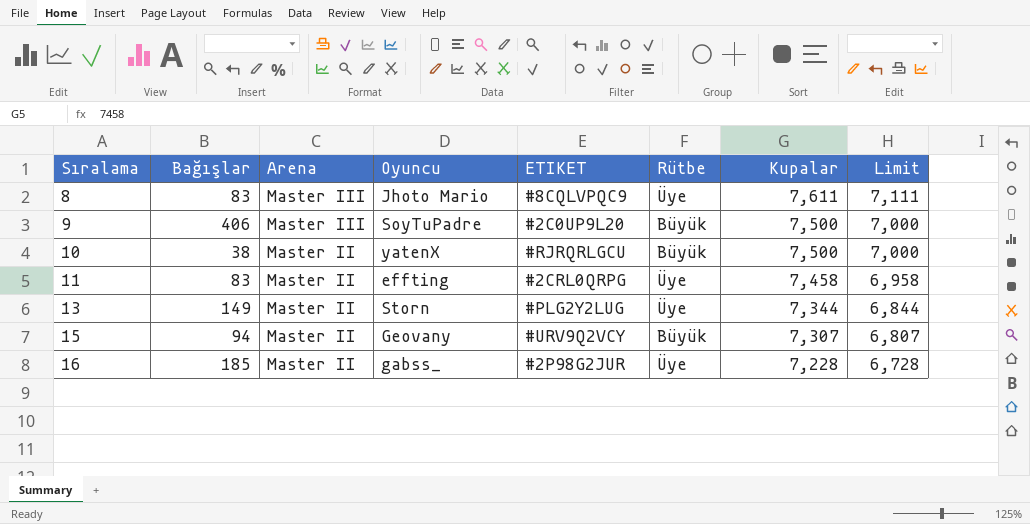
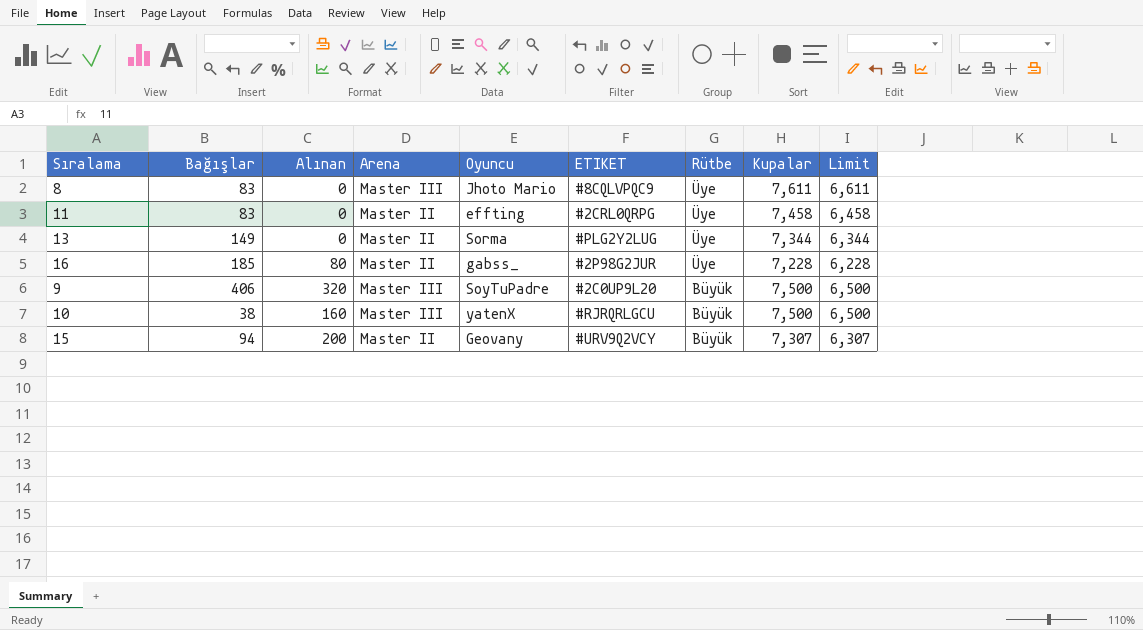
row order: Sıralama ascending -> Rütbe descending
column Alınan | position: none -> 3
column Limit | formula: [Kupalar] - 500 -> [Kupalar] - 1000
13 | Oyuncu: Storn -> Sorma
10 | Arena: Master II -> Master III

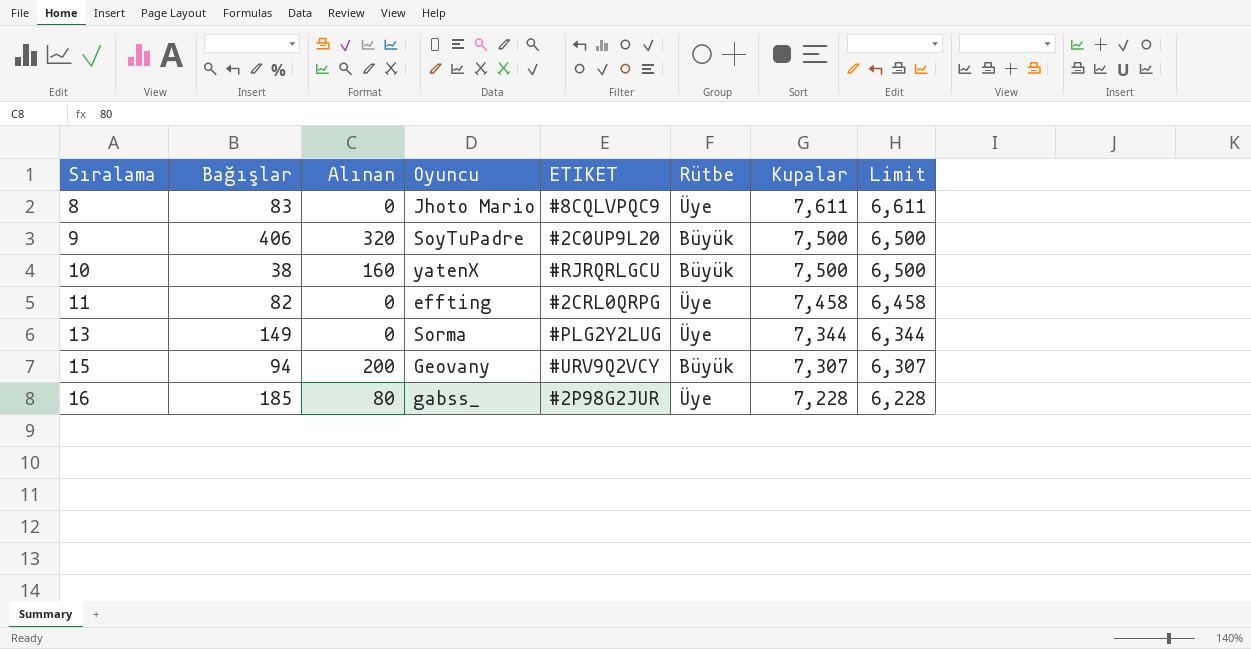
row order: Rütbe descending -> Sıralama ascending
column Arena | position: 4 -> none
11 | Bağışlar: 83 -> 82

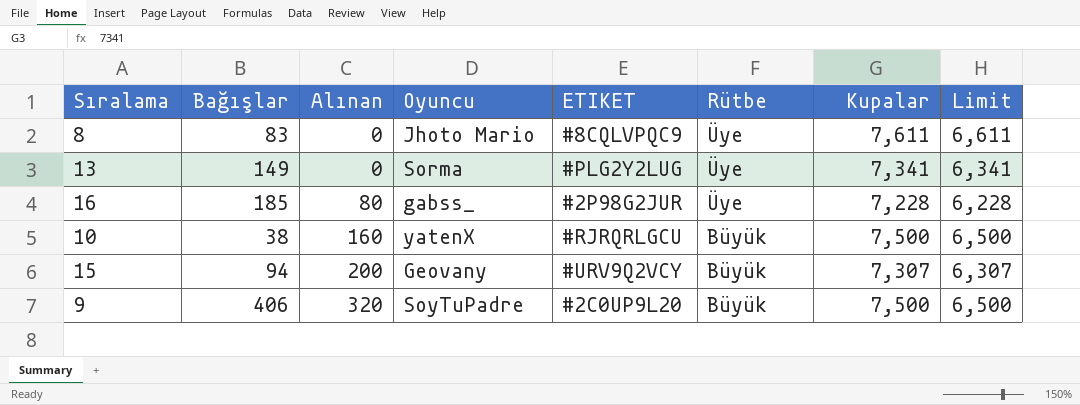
row order: Sıralama ascending -> Alınan ascending
row 11: 82 | 0 | effting | #2CRL0QRPG | Üye | 7,458 | 6,458 -> none
13 | Kupalar: 7,344 -> 7,341
13 | Limit: 6,344 -> 6,341

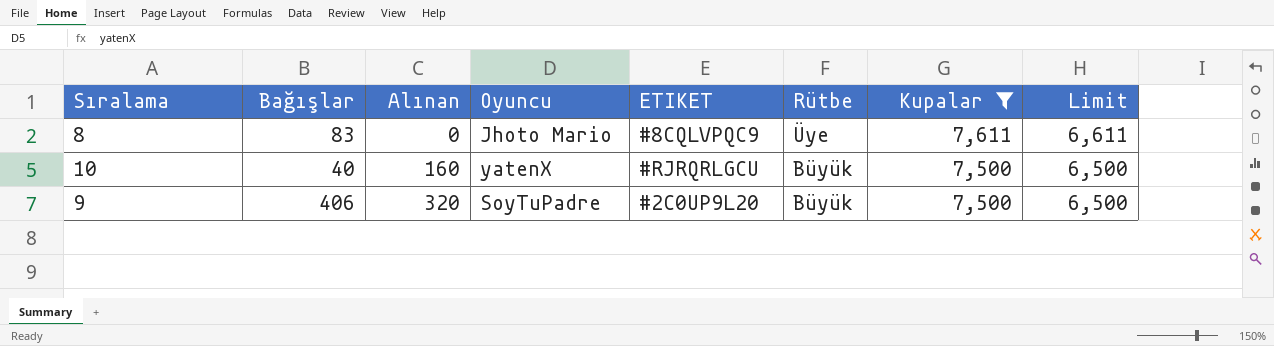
filter: none -> Kupalar >= 7,500
10 | Bağışlar: 38 -> 40

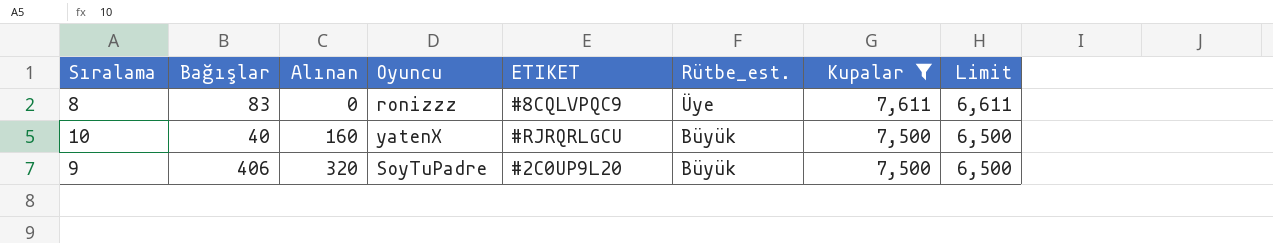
column name: Rütbe -> Rütbe_est.
8 | Oyuncu: Jhoto Mario -> ronizzz

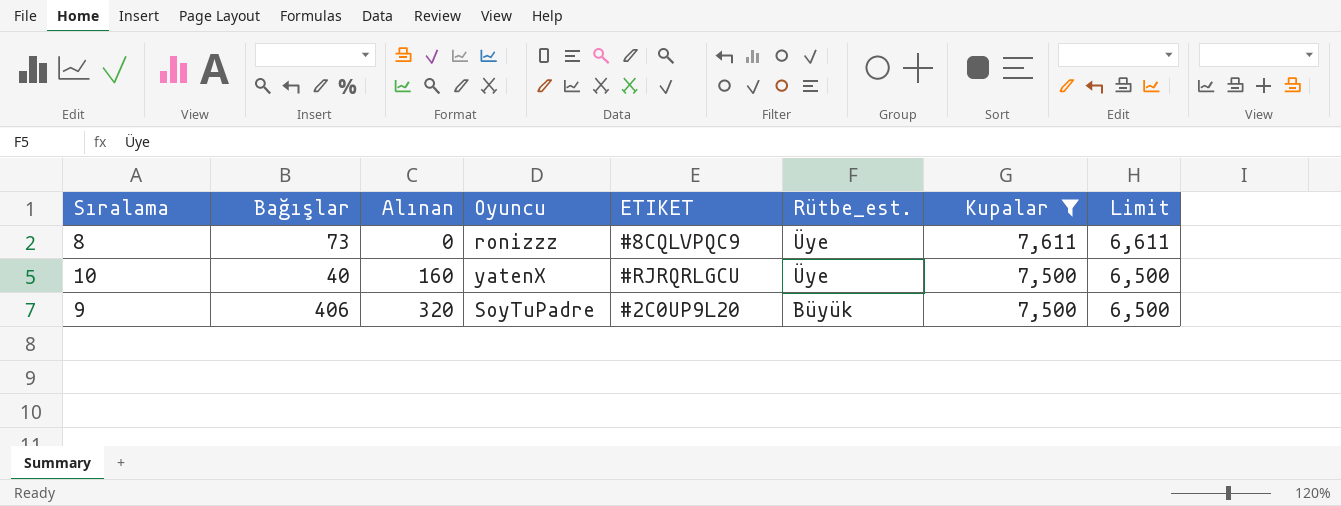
8 | Bağışlar: 83 -> 73
10 | Rütbe_est.: Büyük -> Üye

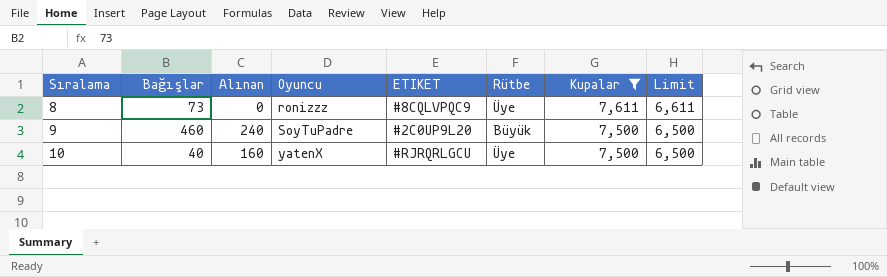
row order: Alınan ascending -> Sıralama ascending
column name: Rütbe_est. -> Rütbe
9 | Bağışlar: 406 -> 460
9 | Alınan: 320 -> 240

